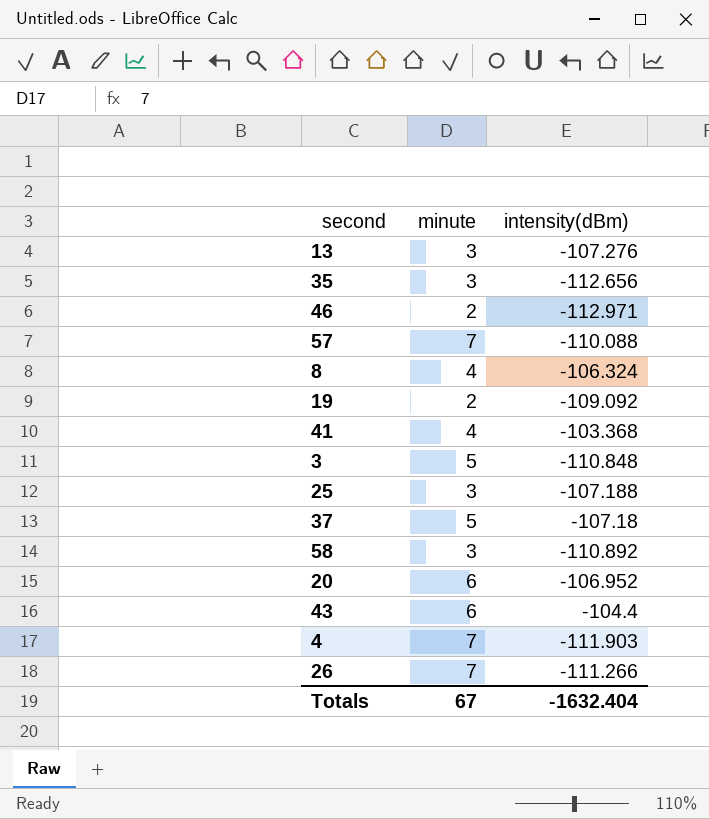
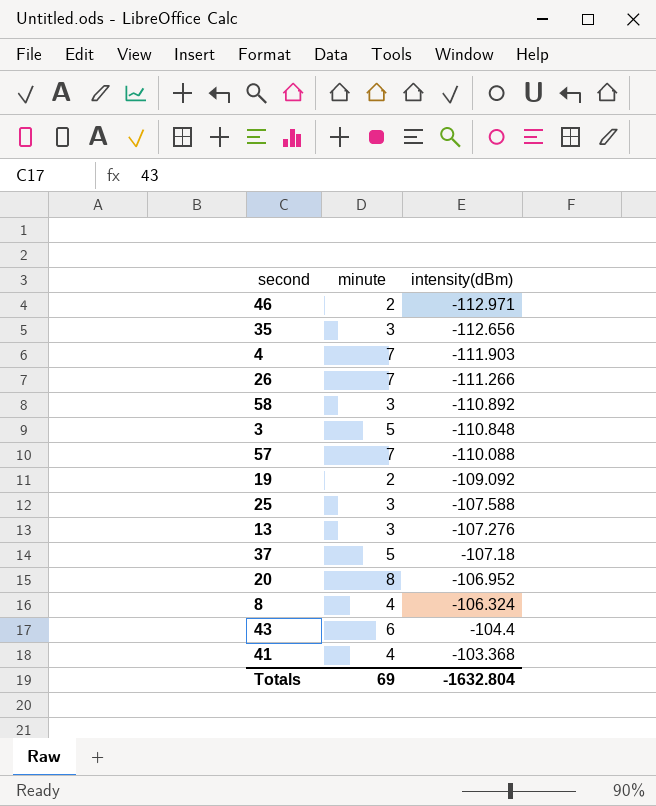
row order: none -> intensity(dBm) ascending
25 | intensity(dBm): -107.188 -> -107.588
20 | minute: 6 -> 8
Totals | minute: 67 -> 69
Totals | intensity(dBm): -1632.404 -> -1632.804

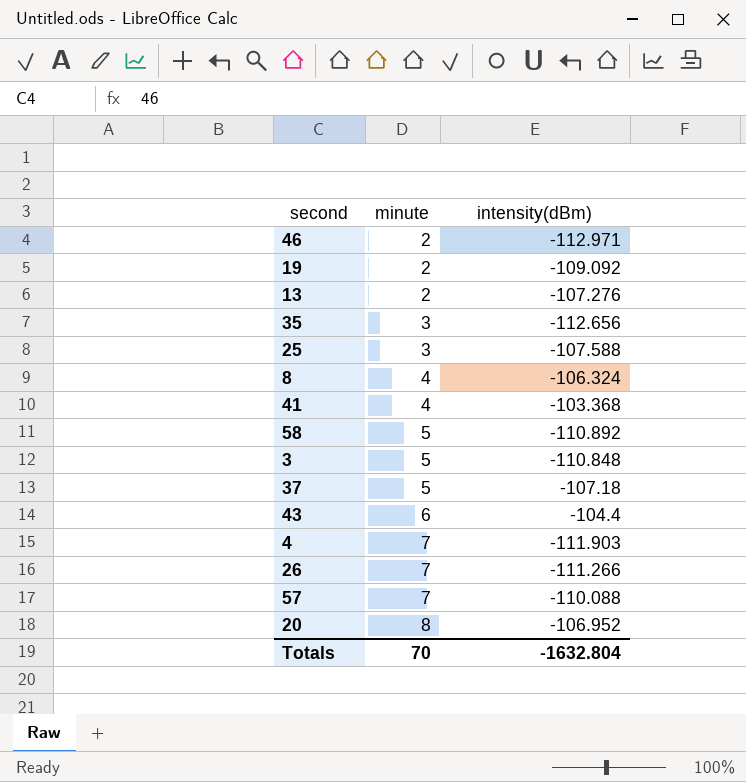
row order: intensity(dBm) ascending -> minute ascending
13 | minute: 3 -> 2
58 | minute: 3 -> 5
Totals | minute: 69 -> 70

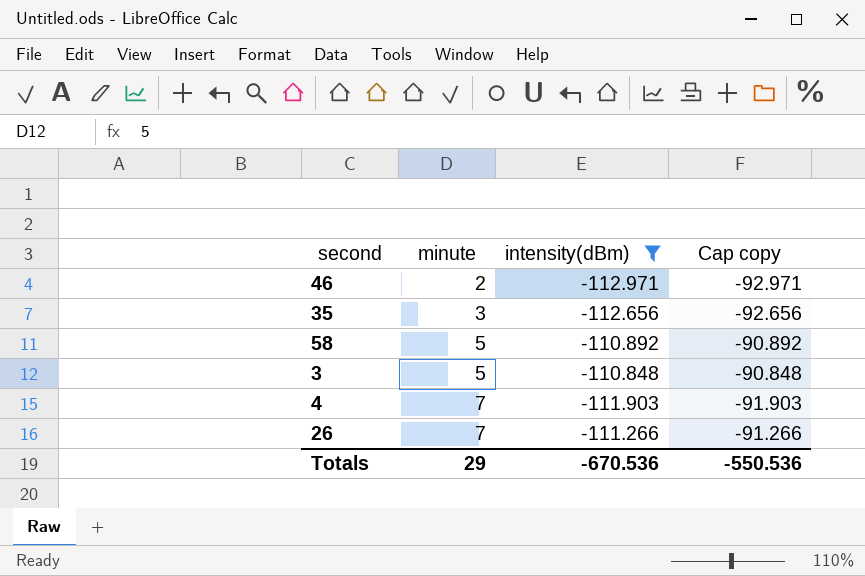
filter: none -> intensity(dBm) <= -110.848
column Cap copy | formula: none -> [intensity(dBm)] + 20
Totals | minute: 70 -> 29
Totals | intensity(dBm): -1632.804 -> -670.536

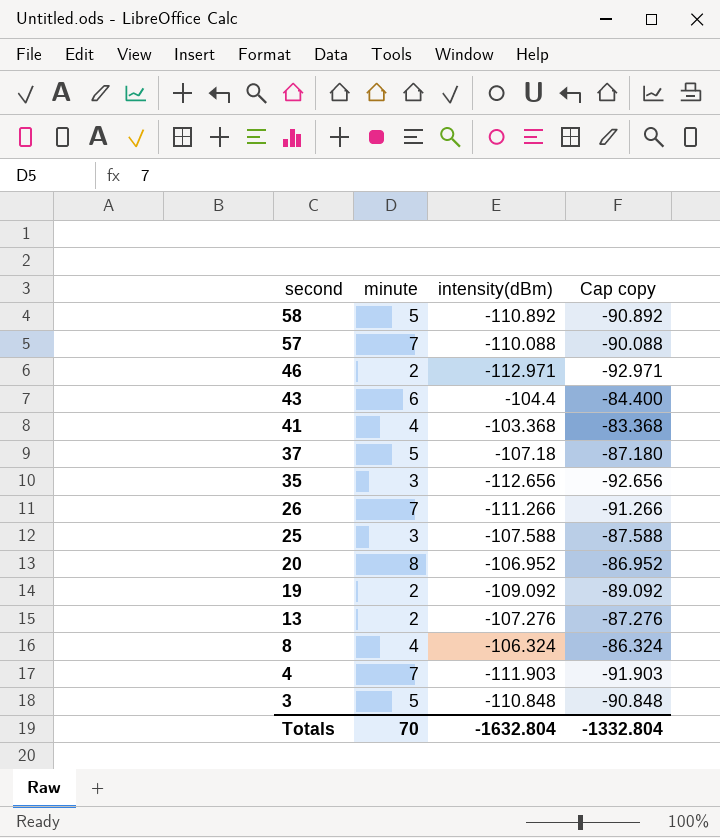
filter: intensity(dBm) <= -110.848 -> none
row order: minute ascending -> second descending
Totals | minute: 29 -> 70
Totals | intensity(dBm): -670.536 -> -1632.804
Totals | Cap copy: -550.536 -> -1332.804

